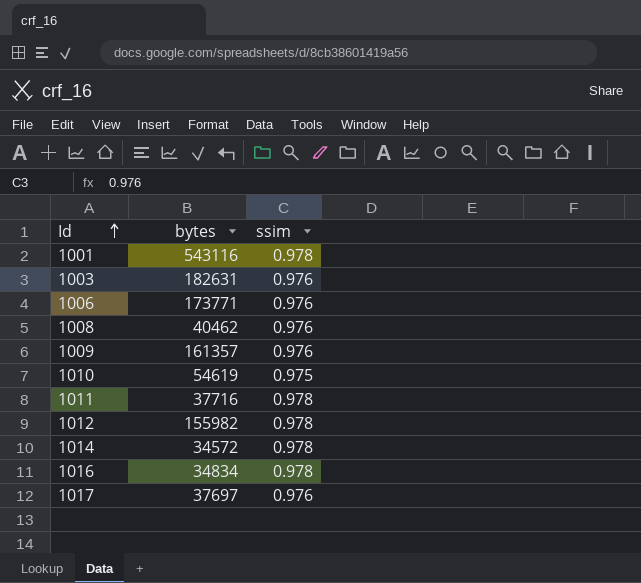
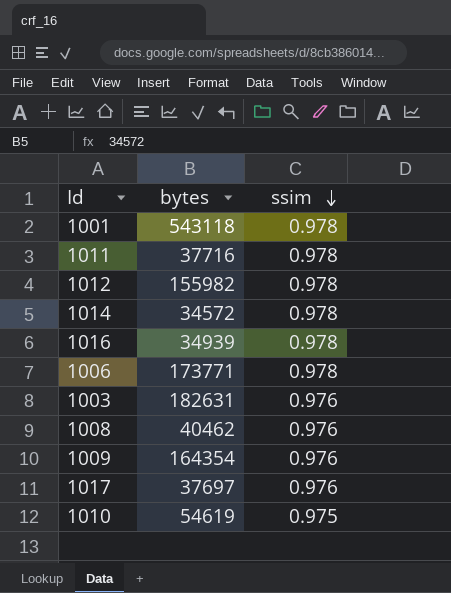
row order: Id ascending -> ssim descending
1001 | bytes: 543116 -> 543118
1016 | bytes: 34834 -> 34939
1006 | ssim: 0.976 -> 0.978
1009 | bytes: 161357 -> 164354

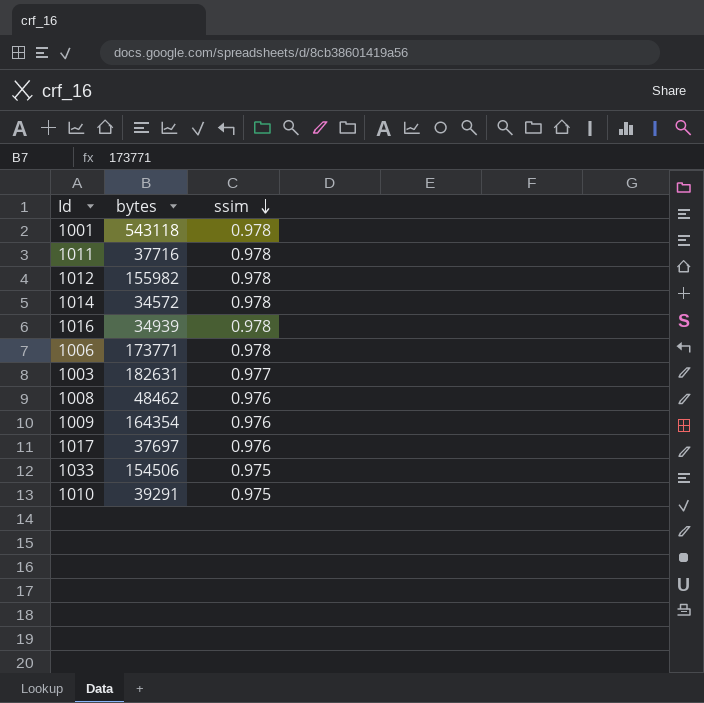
1003 | ssim: 0.976 -> 0.977
1008 | bytes: 40462 -> 48462
row 1033: none -> 154506 | 0.975
1010 | bytes: 54619 -> 39291

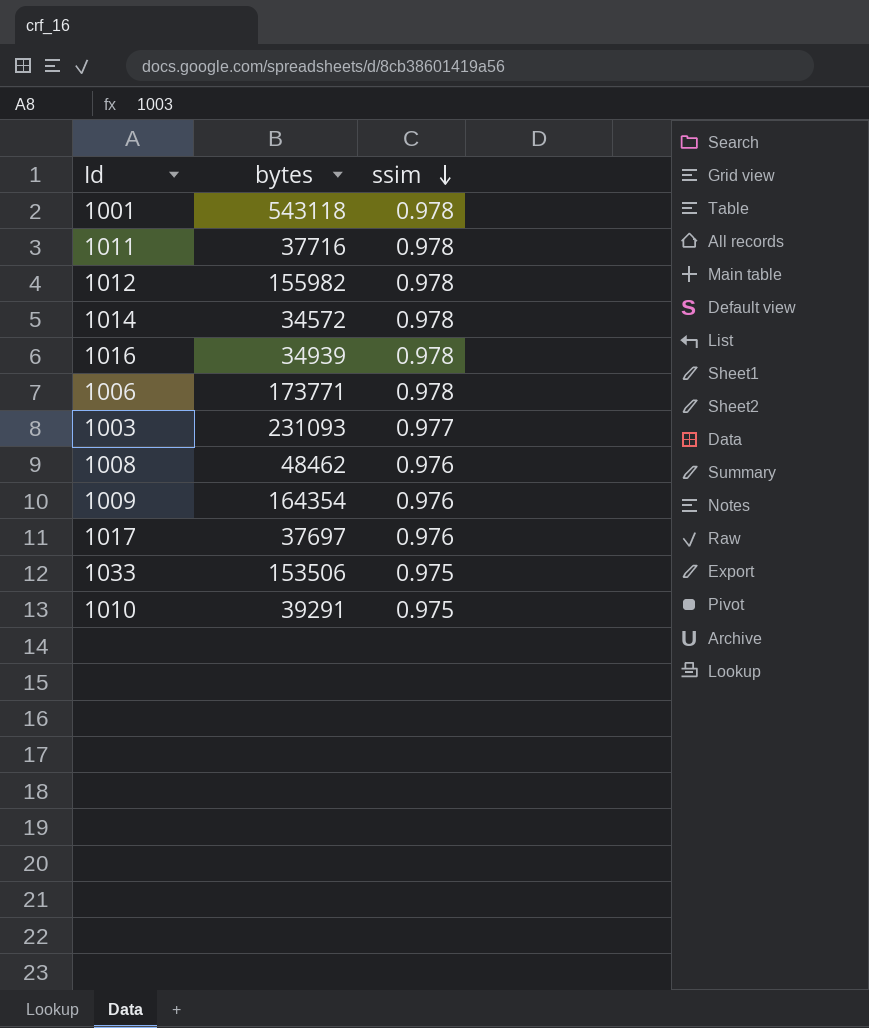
1003 | bytes: 182631 -> 231093
1033 | bytes: 154506 -> 153506

